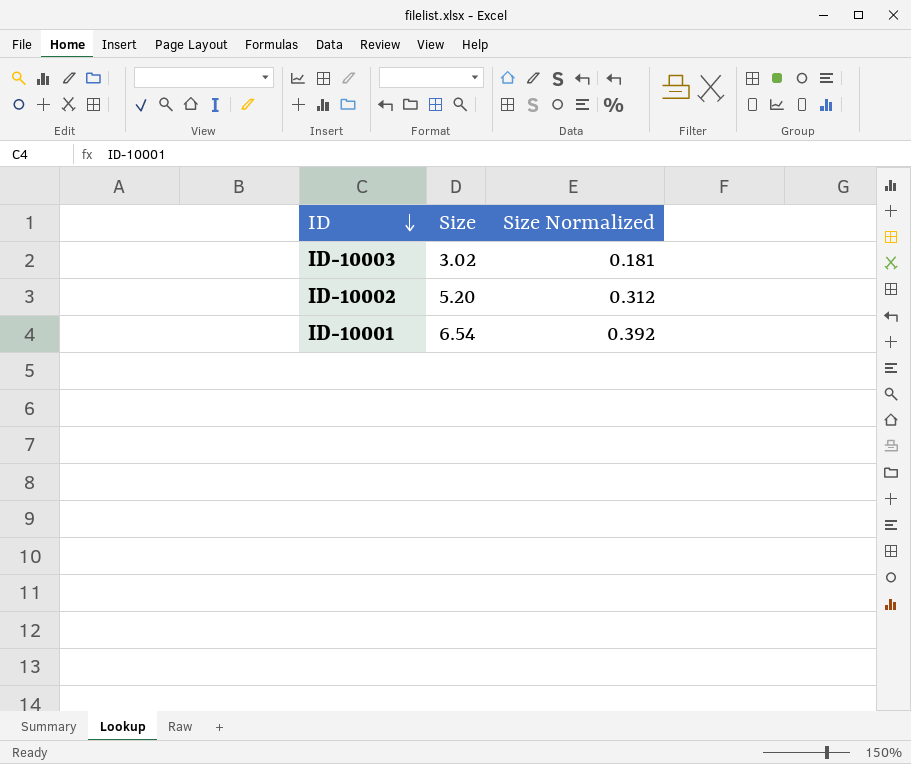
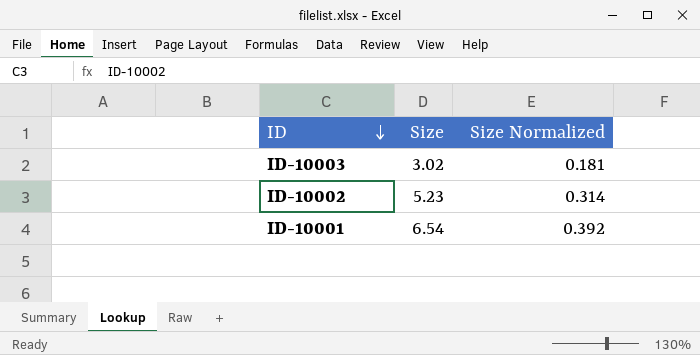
ID-10002 | Size: 5.20 -> 5.23
ID-10002 | Size Normalized: 0.312 -> 0.314

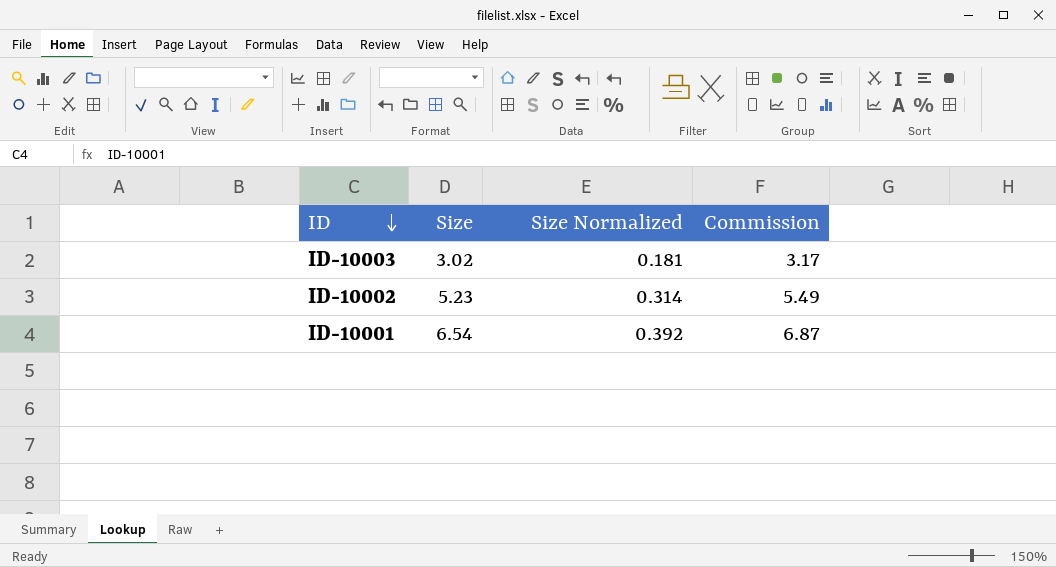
column Commission | formula: none -> [Size] * 1.05

